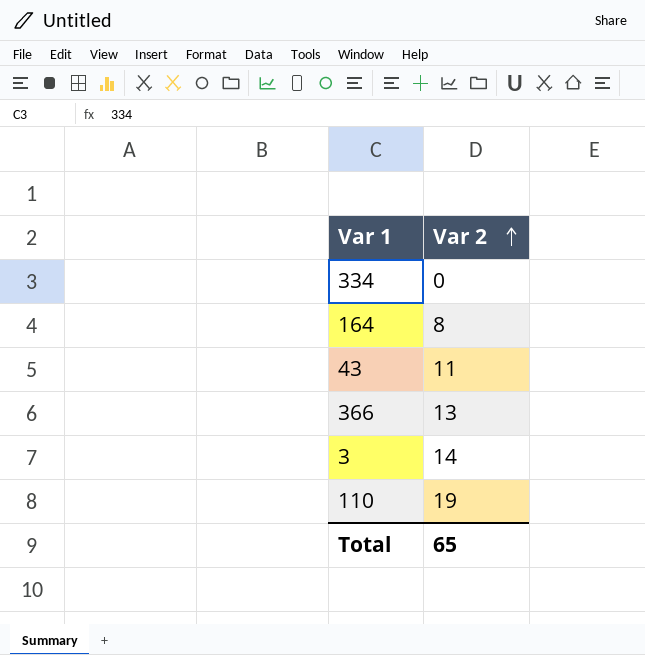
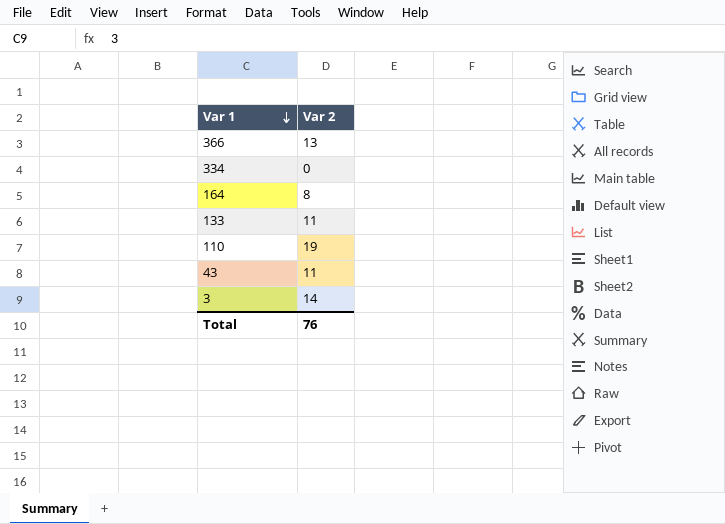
row order: Var 2 ascending -> Var 1 descending
row 133: none -> 11
Total | Var 2: 65 -> 76

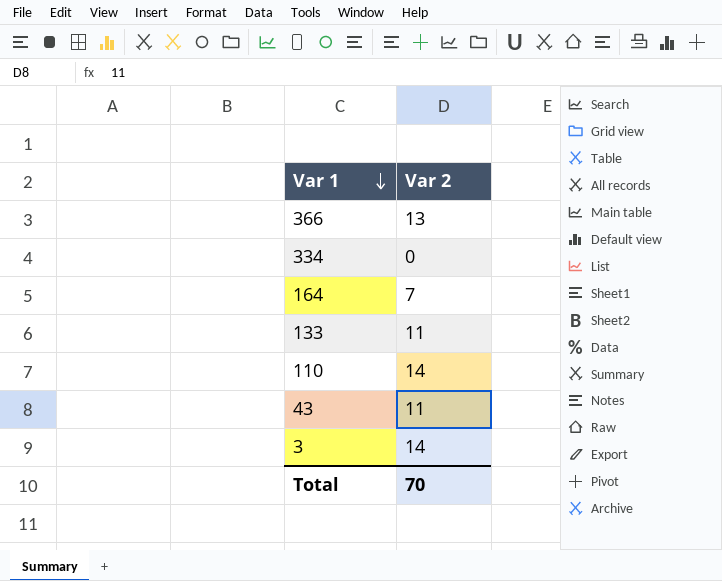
164 | Var 2: 8 -> 7
110 | Var 2: 19 -> 14
Total | Var 2: 76 -> 70

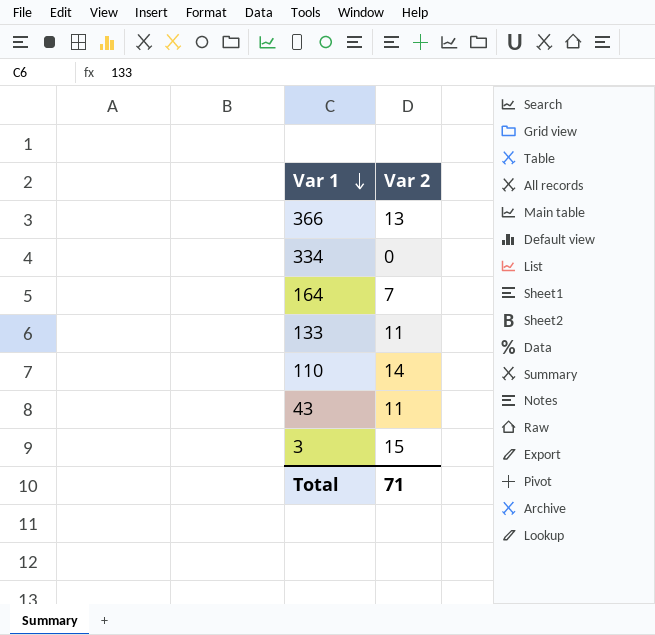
3 | Var 2: 14 -> 15
Total | Var 2: 70 -> 71

